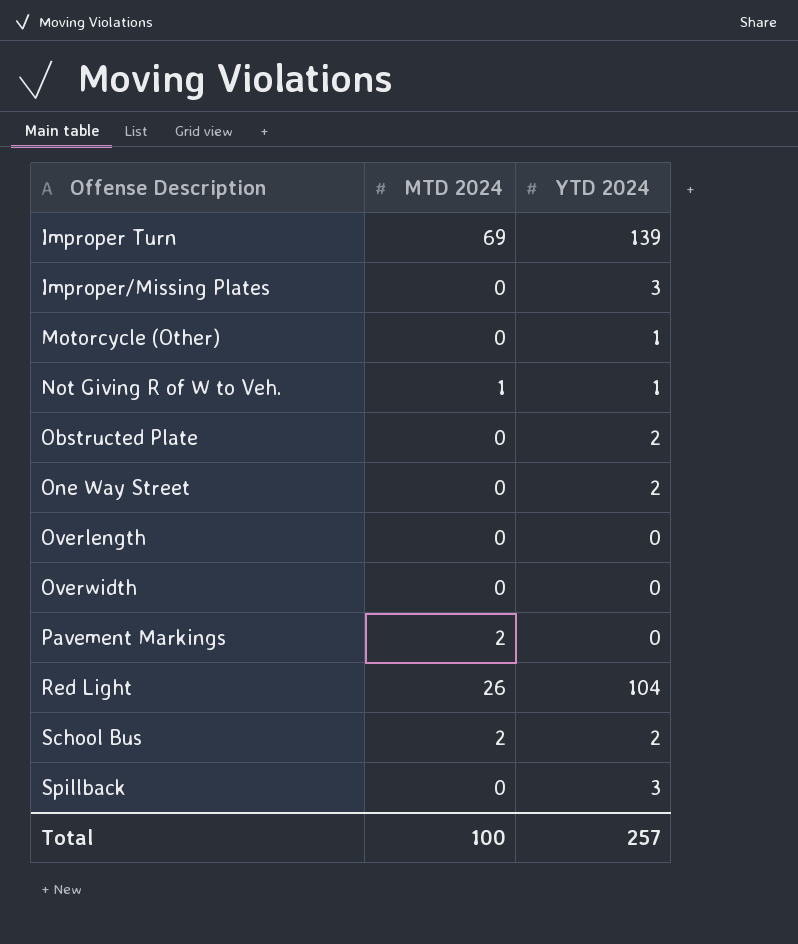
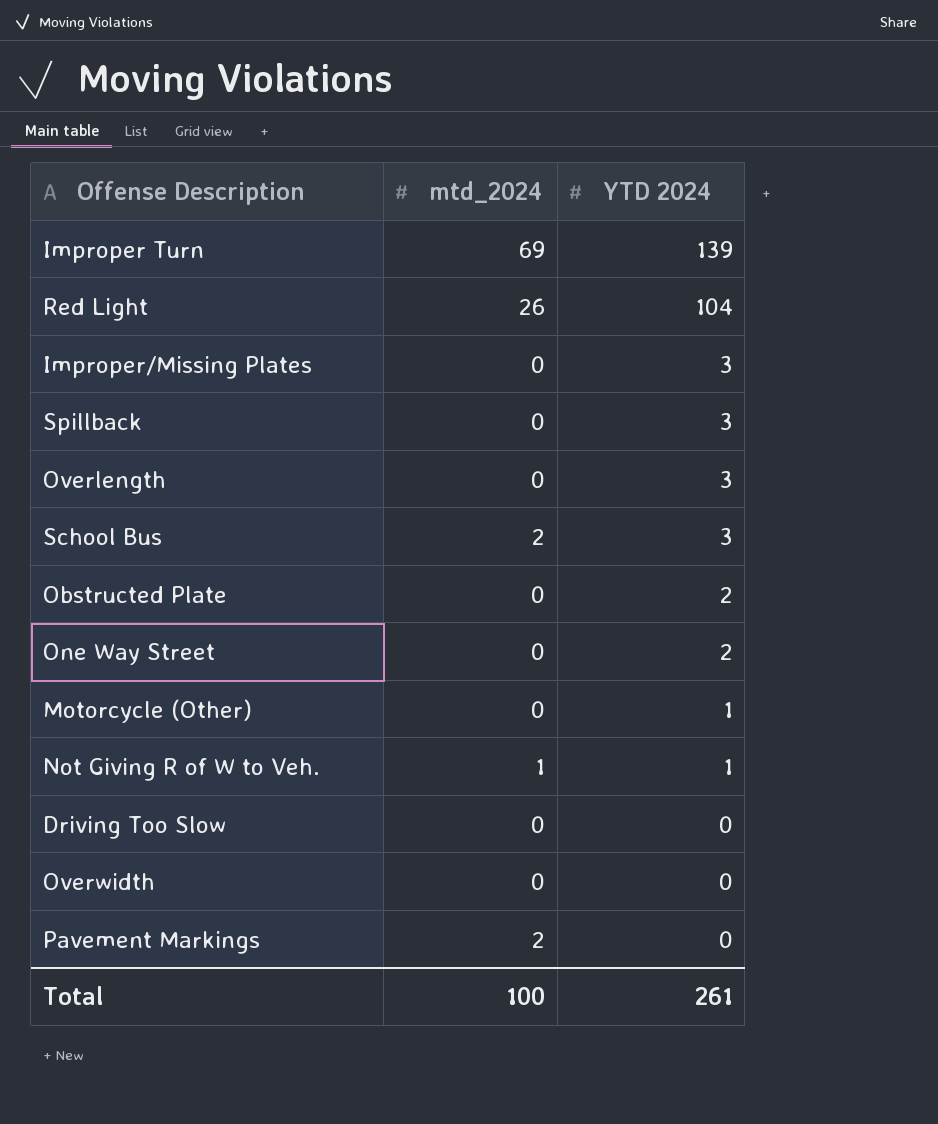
row order: Offense Description ascending -> YTD 2024 descending
column name: MTD 2024 -> mtd_2024
Overlength | YTD 2024: 0 -> 3
School Bus | YTD 2024: 2 -> 3
row Driving Too Slow: none -> 0 | 0
Total | YTD 2024: 257 -> 261

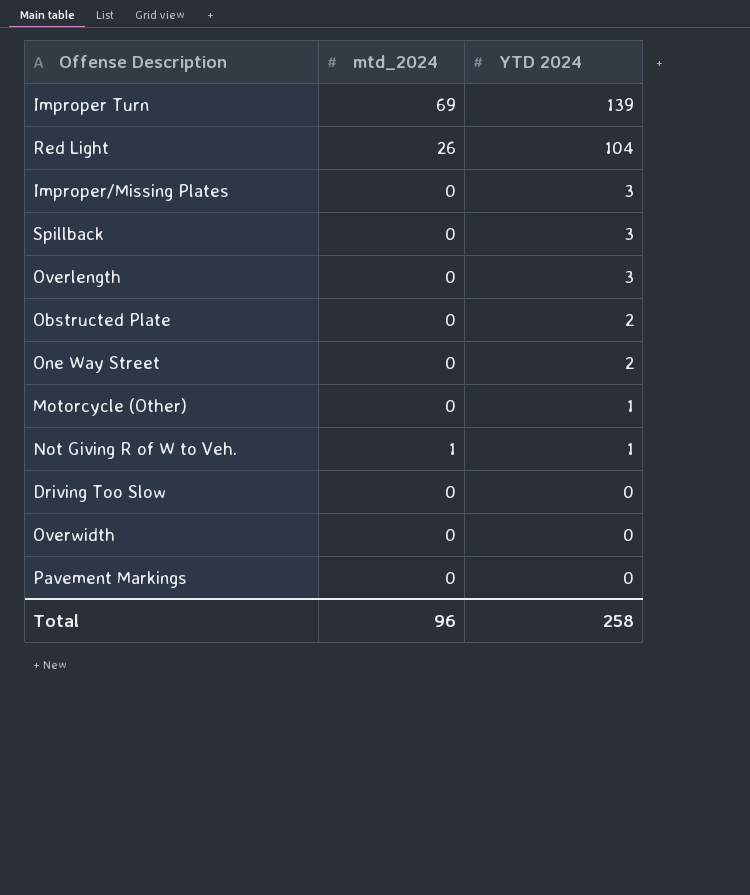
row School Bus: 2 | 3 -> none
Pavement Markings | mtd_2024: 2 -> 0
Total | mtd_2024: 100 -> 96
Total | YTD 2024: 261 -> 258

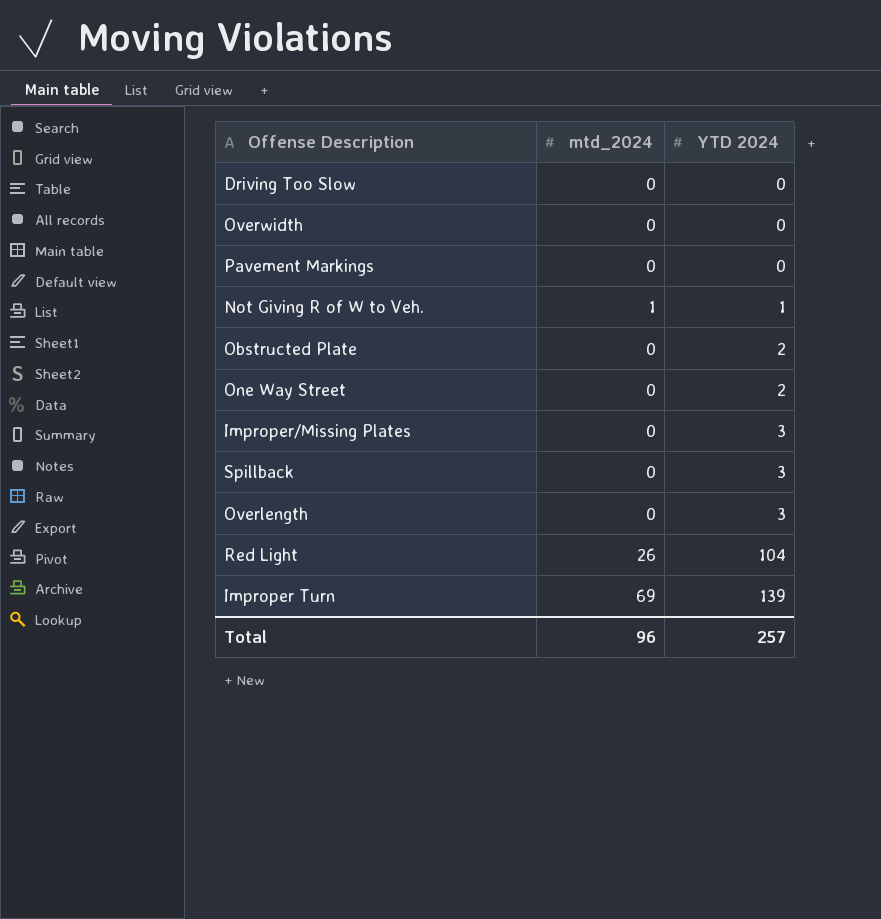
row order: YTD 2024 descending -> YTD 2024 ascending
row Motorcycle (Other): 0 | 1 -> none
Total | YTD 2024: 258 -> 257

